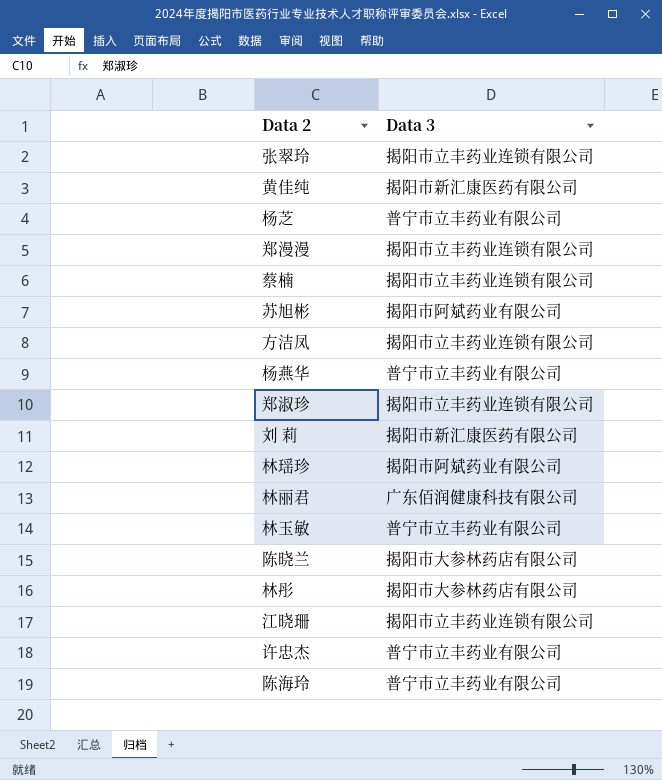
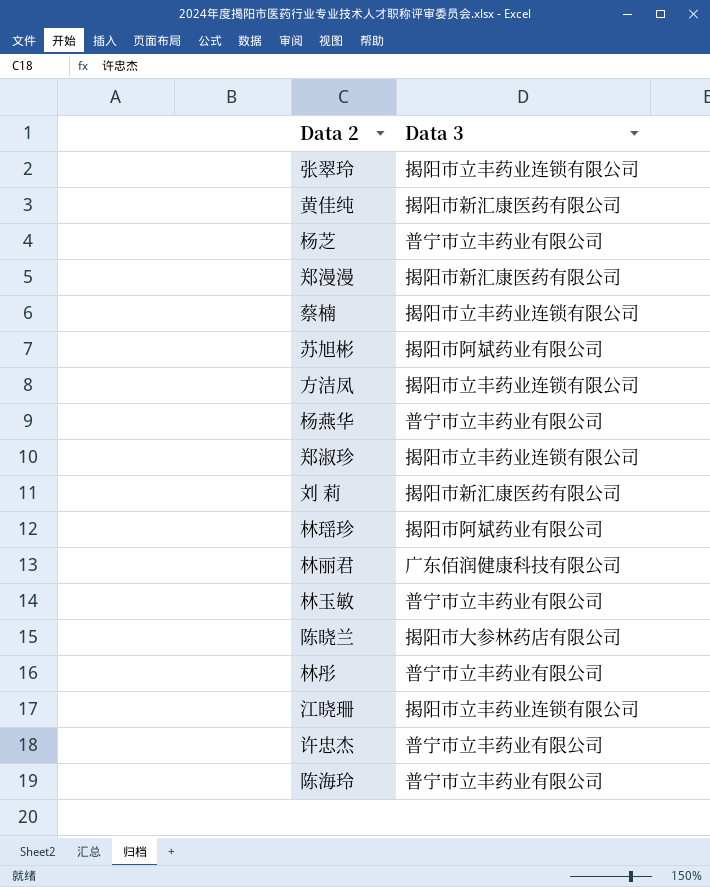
郑漫漫 | Data 3: 揭阳市立丰药业连锁有限公司 -> 揭阳市新汇康医药有限公司
林彤 | Data 3: 揭阳市大参林药店有限公司 -> 普宁市立丰药业有限公司

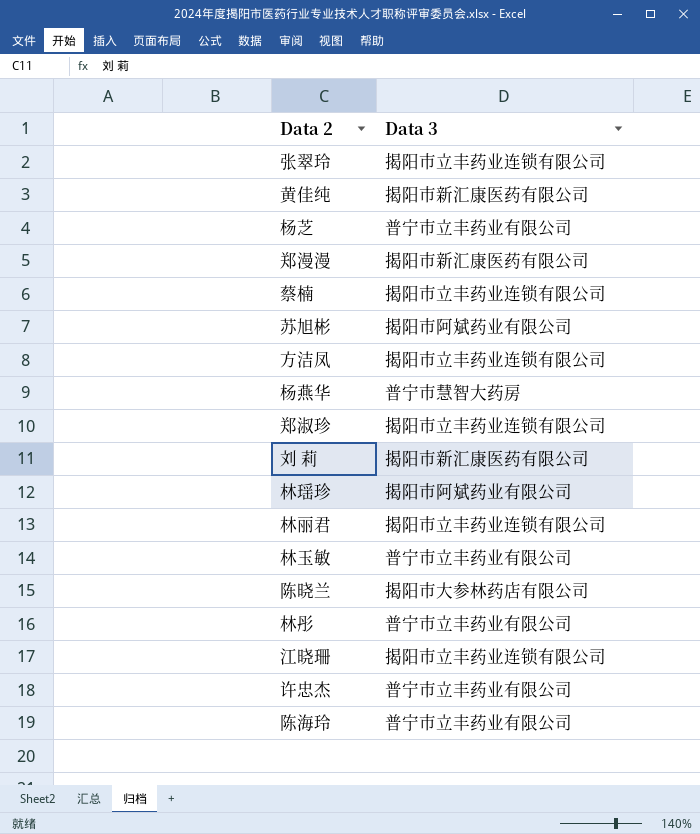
杨燕华 | Data 3: 普宁市立丰药业有限公司 -> 普宁市慧智大药房
林丽君 | Data 3: 广东佰润健康科技有限公司 -> 揭阳市立丰药业连锁有限公司

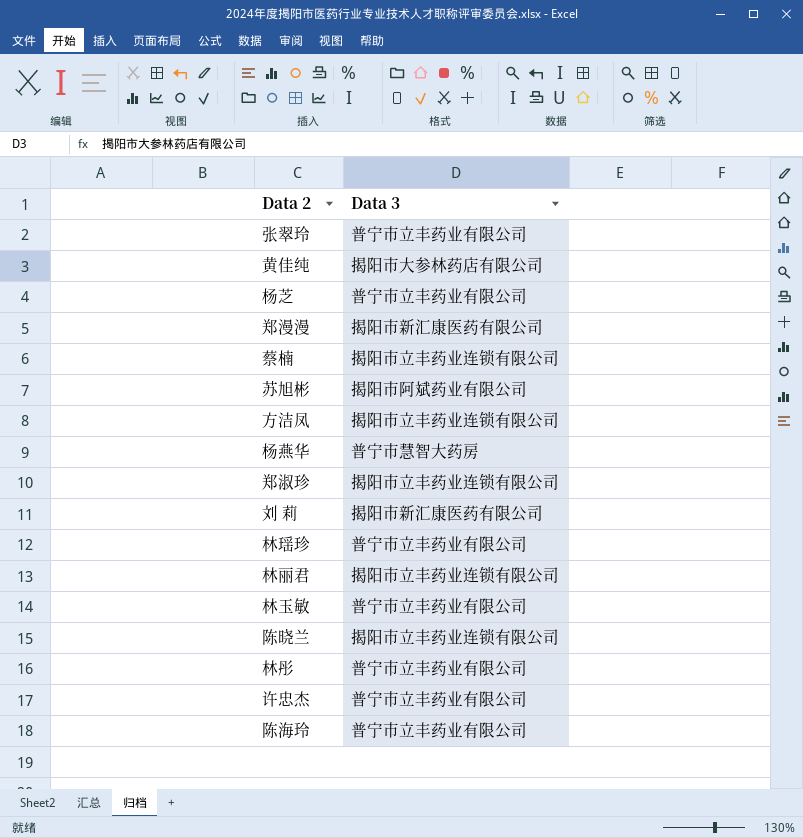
row 江晓珊: 揭阳市立丰药业连锁有限公司 -> none
张翠玲 | Data 3: 揭阳市立丰药业连锁有限公司 -> 普宁市立丰药业有限公司
黄佳纯 | Data 3: 揭阳市新汇康医药有限公司 -> 揭阳市大参林药店有限公司
林瑶珍 | Data 3: 揭阳市阿斌药业有限公司 -> 普宁市立丰药业有限公司
陈晓兰 | Data 3: 揭阳市大参林药店有限公司 -> 揭阳市立丰药业连锁有限公司

